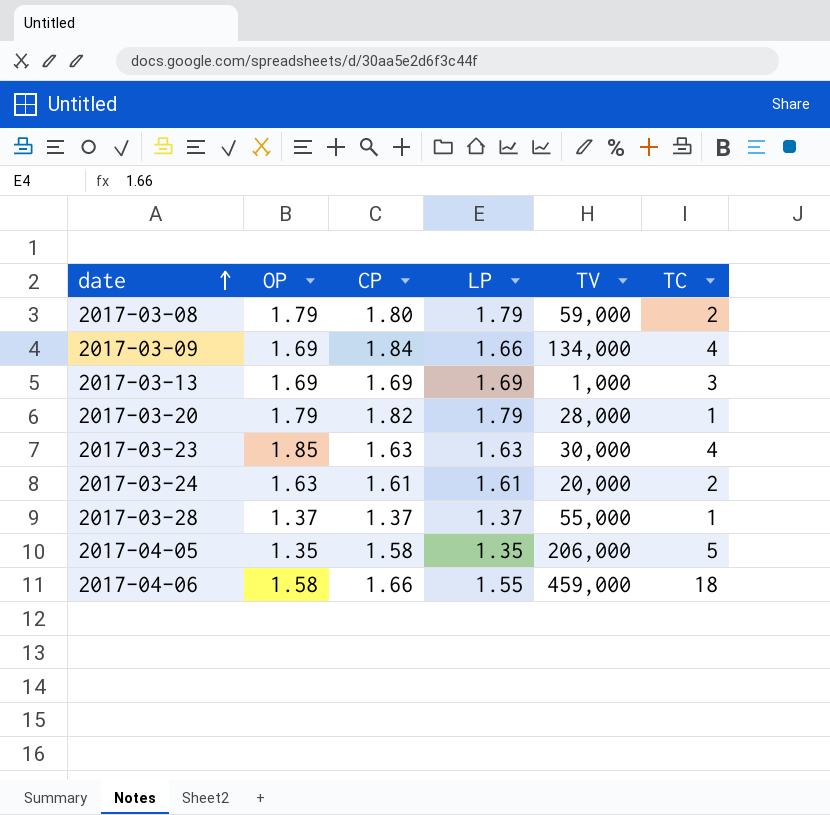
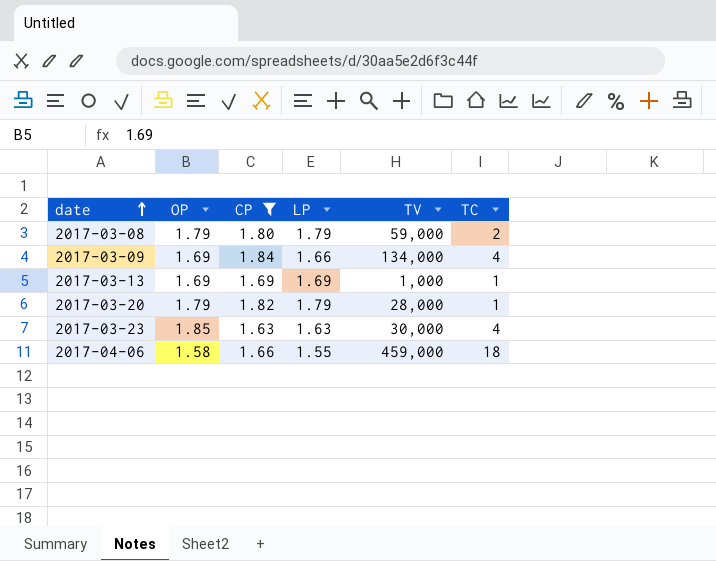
filter: none -> CP >= 1.63
2017-03-13 | TC: 3 -> 1

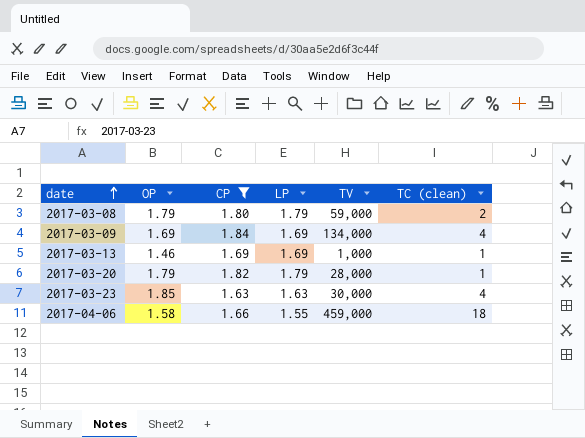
column name: TC -> TC (clean)
2017-03-09 | LP: 1.66 -> 1.69
2017-03-13 | OP: 1.69 -> 1.46

